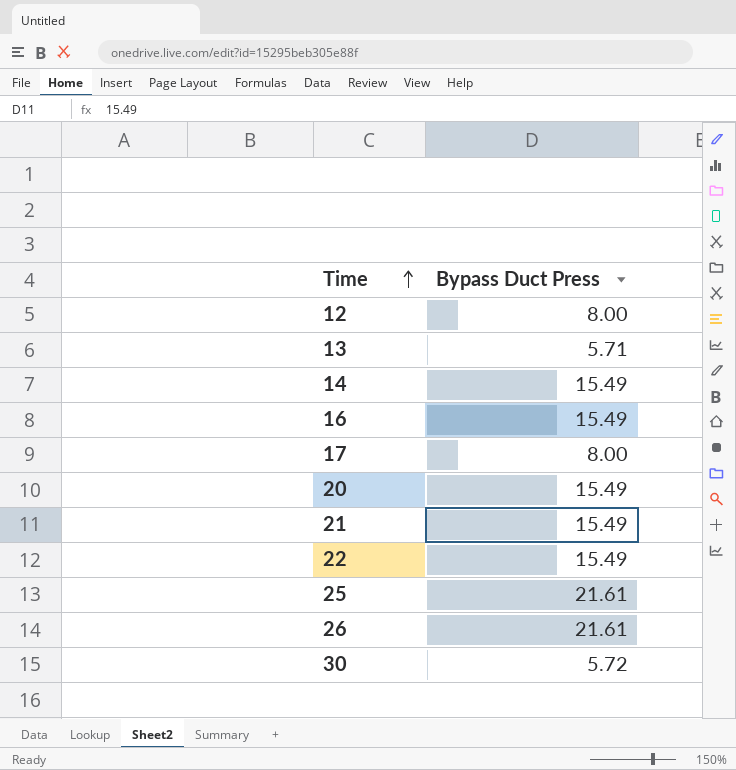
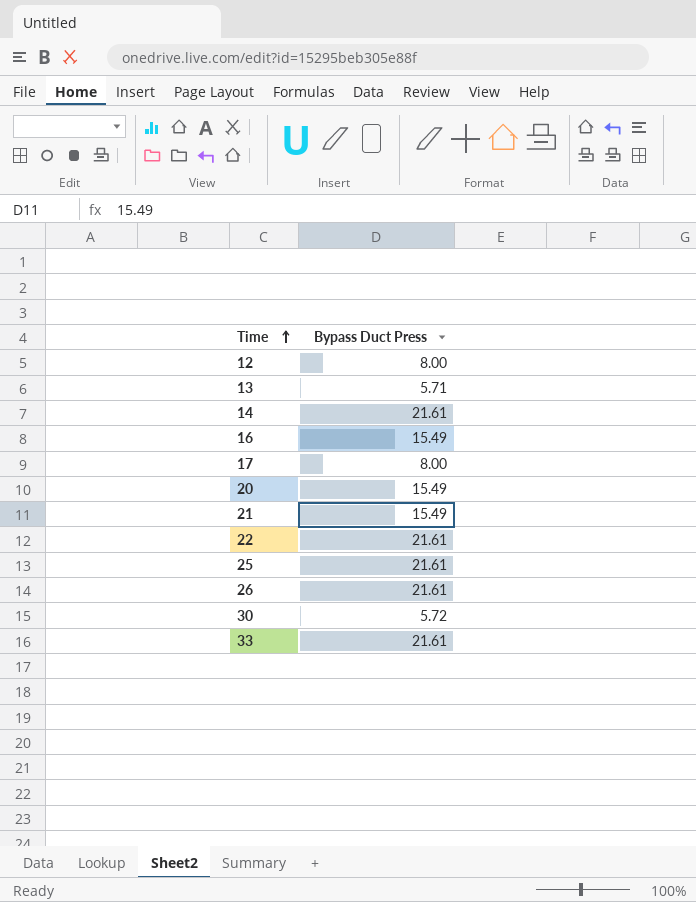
14 | Bypass Duct Press: 15.49 -> 21.61
22 | Bypass Duct Press: 15.49 -> 21.61
row 33: none -> 21.61

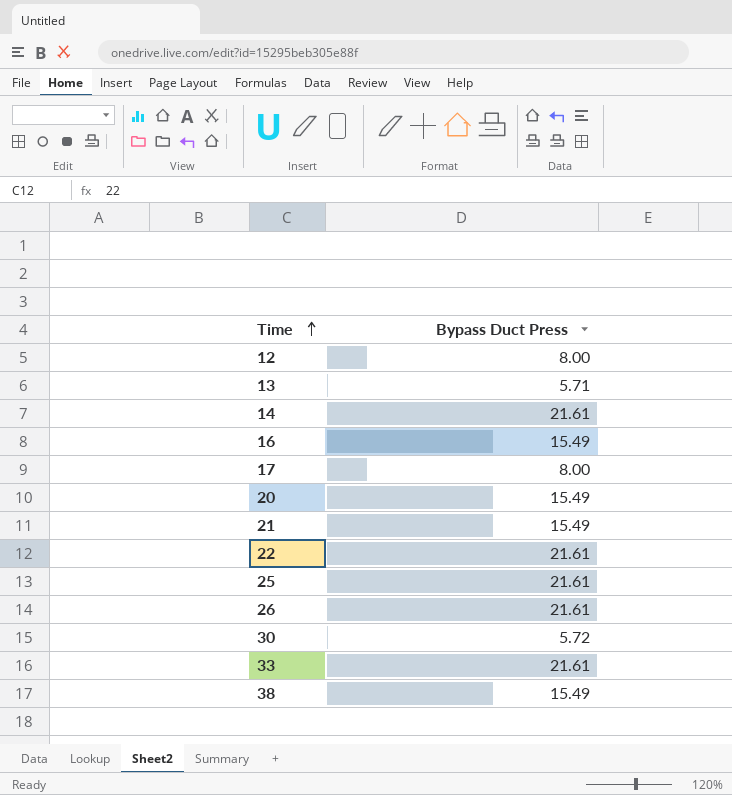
row 38: none -> 15.49

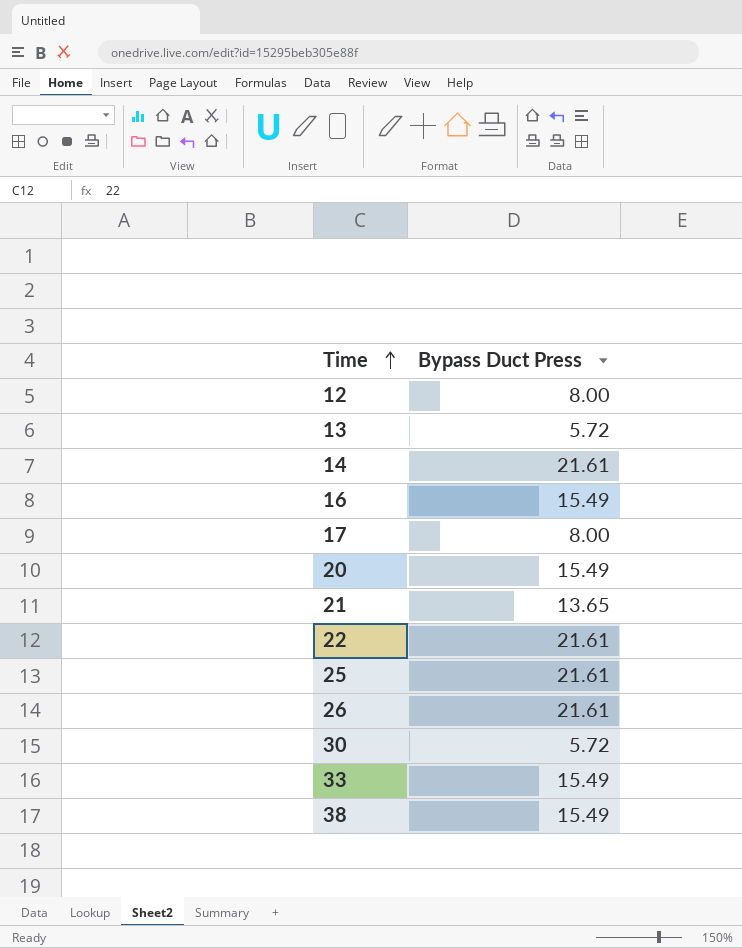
13 | Bypass Duct Press: 5.71 -> 5.72
21 | Bypass Duct Press: 15.49 -> 13.65
33 | Bypass Duct Press: 21.61 -> 15.49

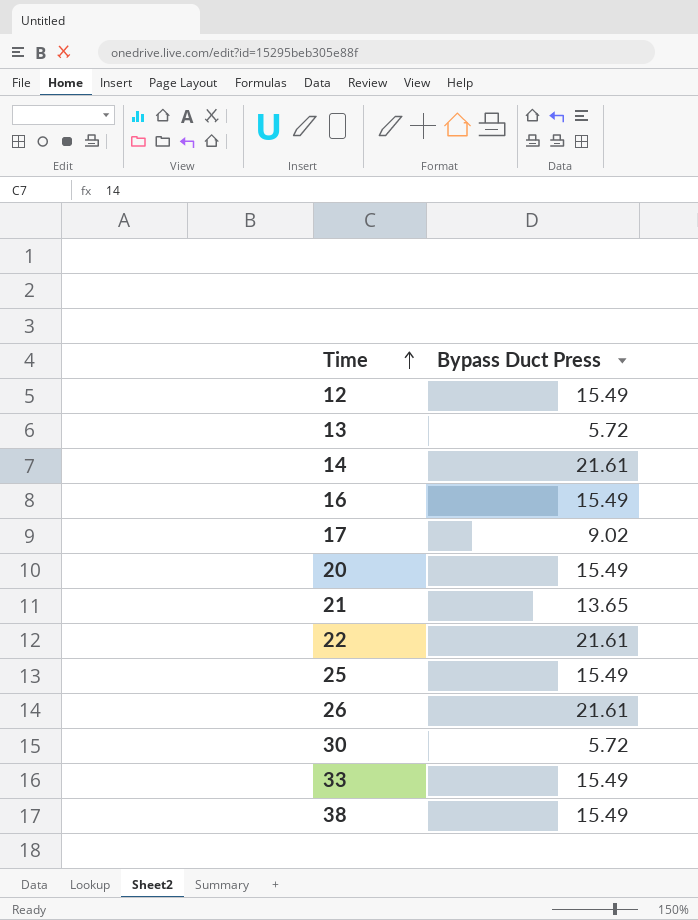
12 | Bypass Duct Press: 8.00 -> 15.49
17 | Bypass Duct Press: 8.00 -> 9.02
25 | Bypass Duct Press: 21.61 -> 15.49

